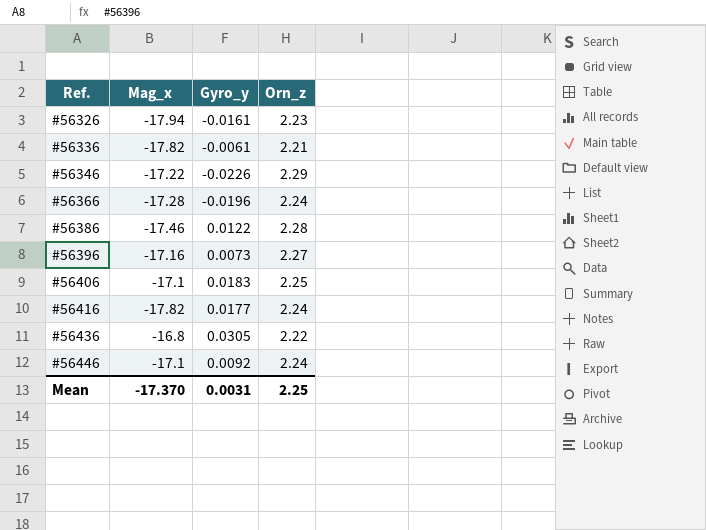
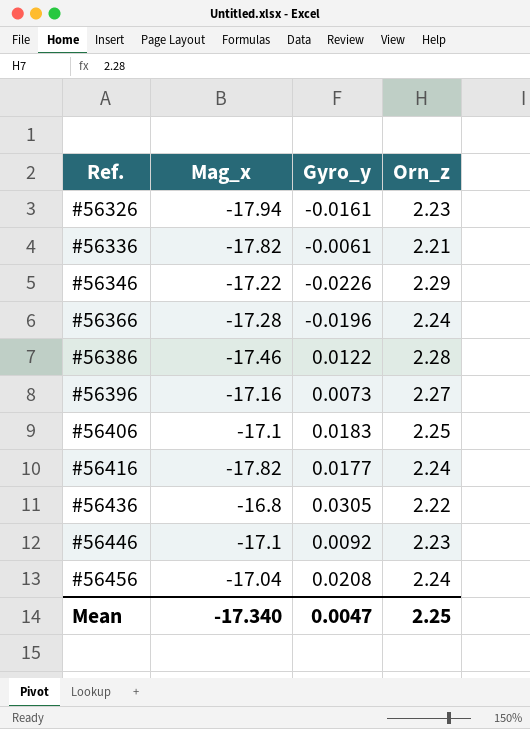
#56446 | Orn_z: 2.24 -> 2.23
row #56456: none -> -17.04 | 0.0208 | 2.24
Mean | Mag_x: -17.370 -> -17.340
Mean | Gyro_y: 0.0031 -> 0.0047

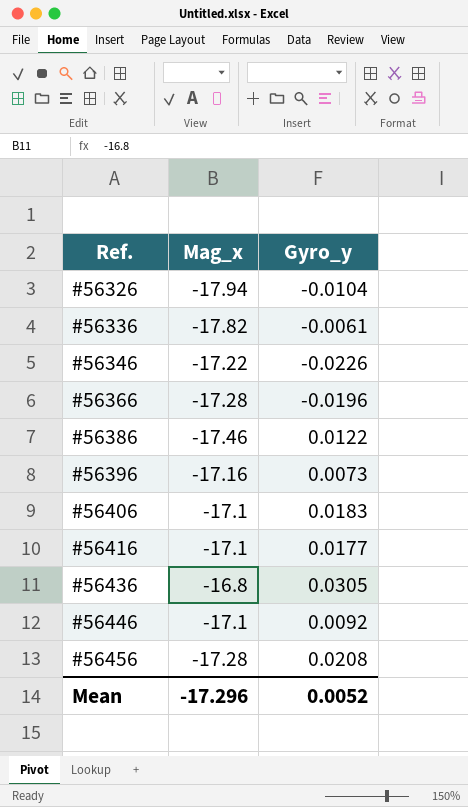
column Orn_z | position: 4 -> none
#56326 | Gyro_y: -0.0161 -> -0.0104
#56416 | Mag_x: -17.82 -> -17.1
#56456 | Mag_x: -17.04 -> -17.28
Mean | Mag_x: -17.340 -> -17.296
Mean | Gyro_y: 0.0047 -> 0.0052

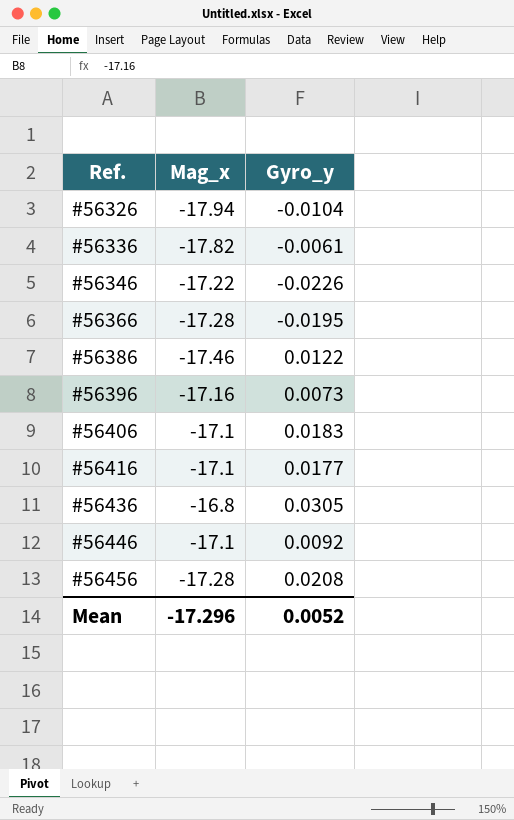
#56366 | Gyro_y: -0.0196 -> -0.0195

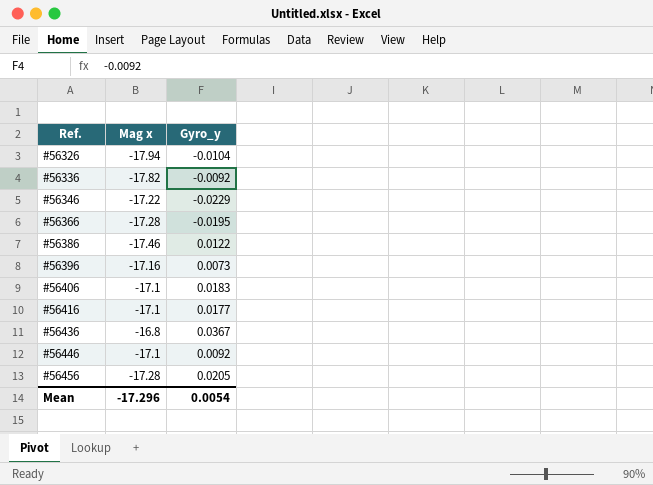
column name: Mag_x -> Mag x
#56336 | Gyro_y: -0.0061 -> -0.0092
#56346 | Gyro_y: -0.0226 -> -0.0229
#56436 | Gyro_y: 0.0305 -> 0.0367
#56456 | Gyro_y: 0.0208 -> 0.0205
Mean | Gyro_y: 0.0052 -> 0.0054

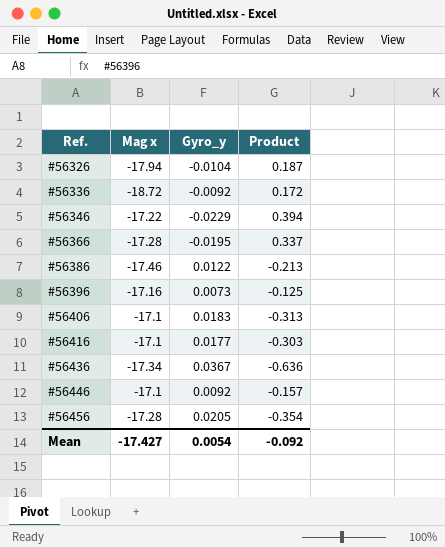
column Product | formula: none -> [Mag x] * [Gyro_y]
#56336 | Mag x: -17.82 -> -18.72
#56436 | Mag x: -16.8 -> -17.34
Mean | Mag x: -17.296 -> -17.427

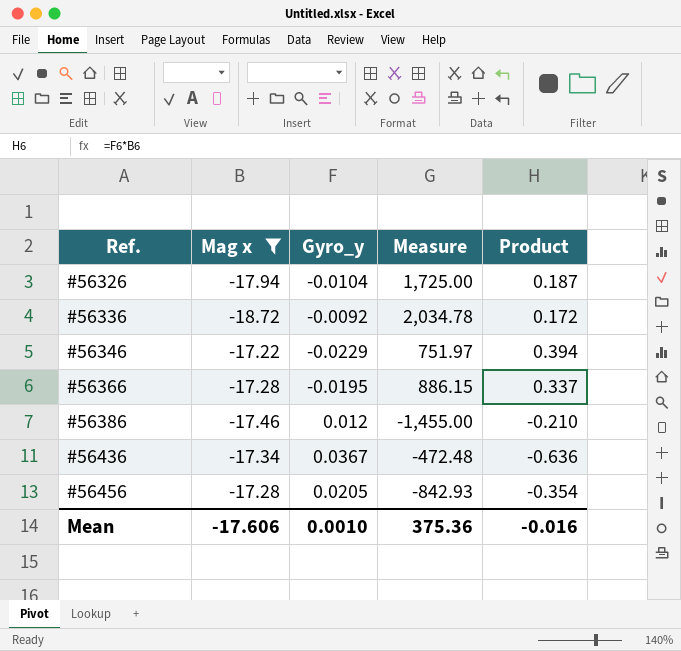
filter: none -> Mag x <= -17.22
column Measure | formula: none -> [Mag x] / [Gyro_y]
#56386 | Gyro_y: 0.0122 -> 0.012
#56386 | Product: -0.213 -> -0.210
Mean | Mag x: -17.427 -> -17.606
Mean | Gyro_y: 0.0054 -> 0.0010
Mean | Product: -0.092 -> -0.016

